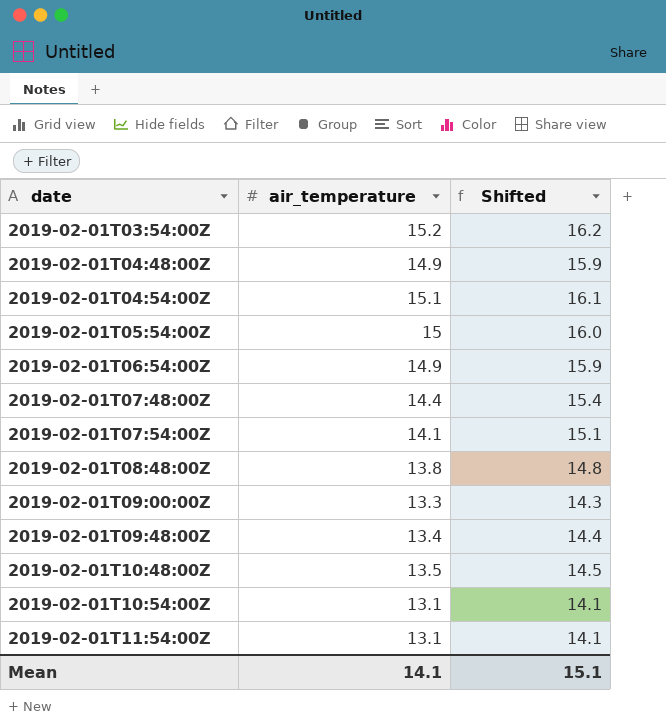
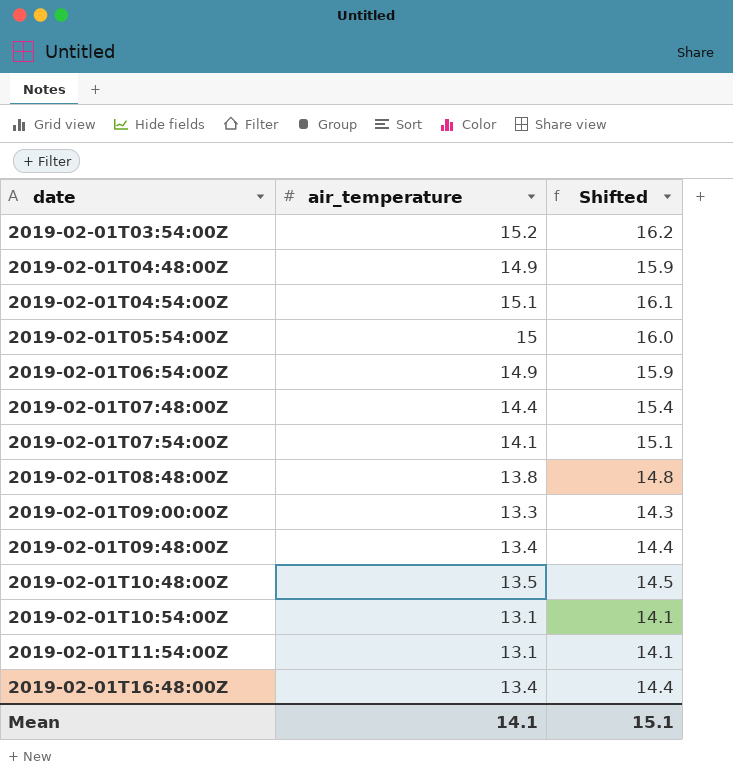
row 2019-02-01T16:48:00Z: none -> 13.4 | 14.4

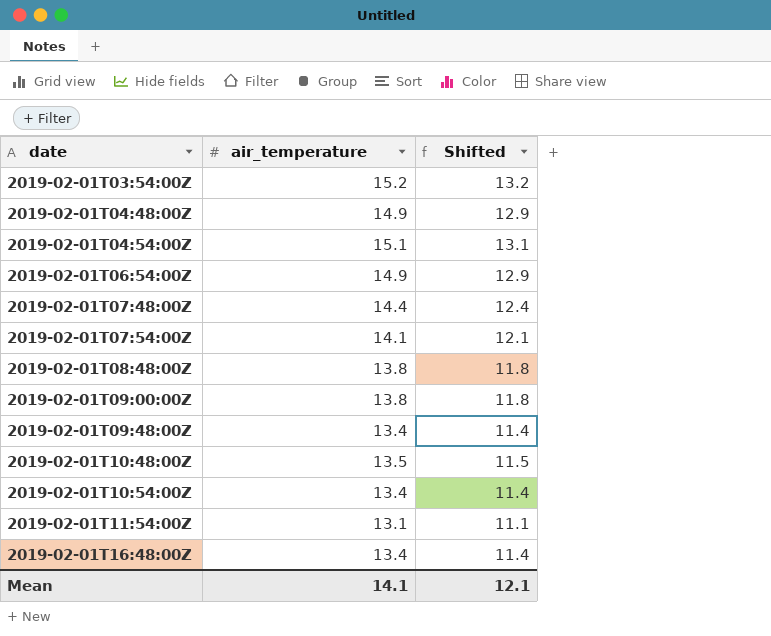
column Shifted | formula: [air_temperature] + 1 -> [air_temperature] - 2
row 2019-02-01T05:54:00Z: 15 | 16.0 -> none
2019-02-01T09:00:00Z | air_temperature: 13.3 -> 13.8
2019-02-01T10:54:00Z | air_temperature: 13.1 -> 13.4
Mean | Shifted: 15.1 -> 12.1

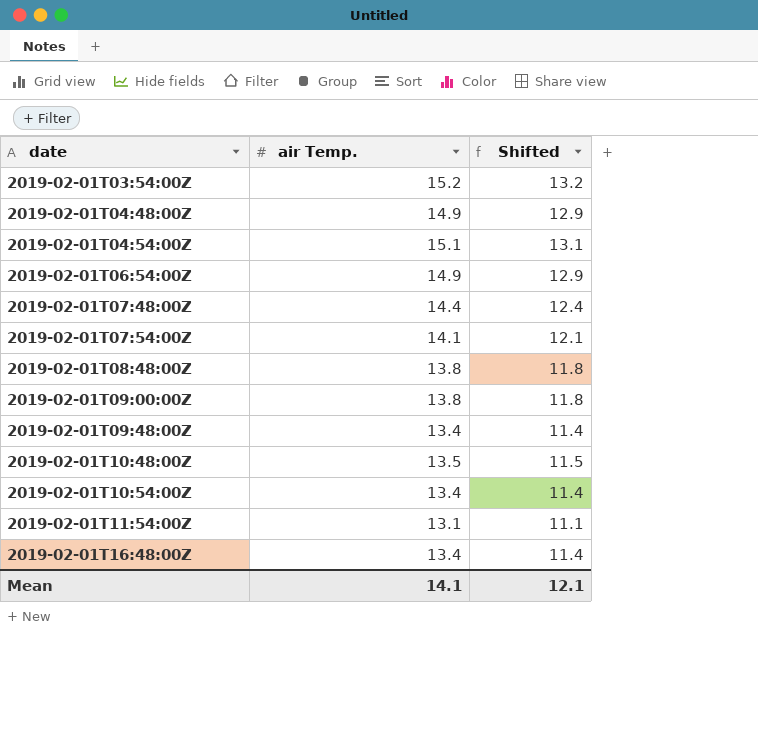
column name: air_temperature -> air Temp.

